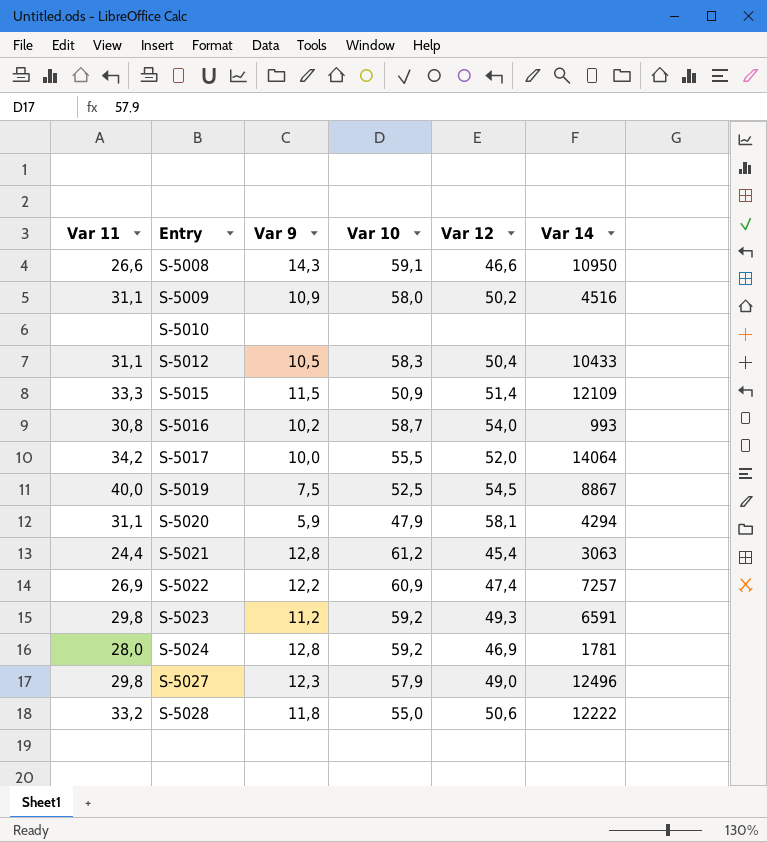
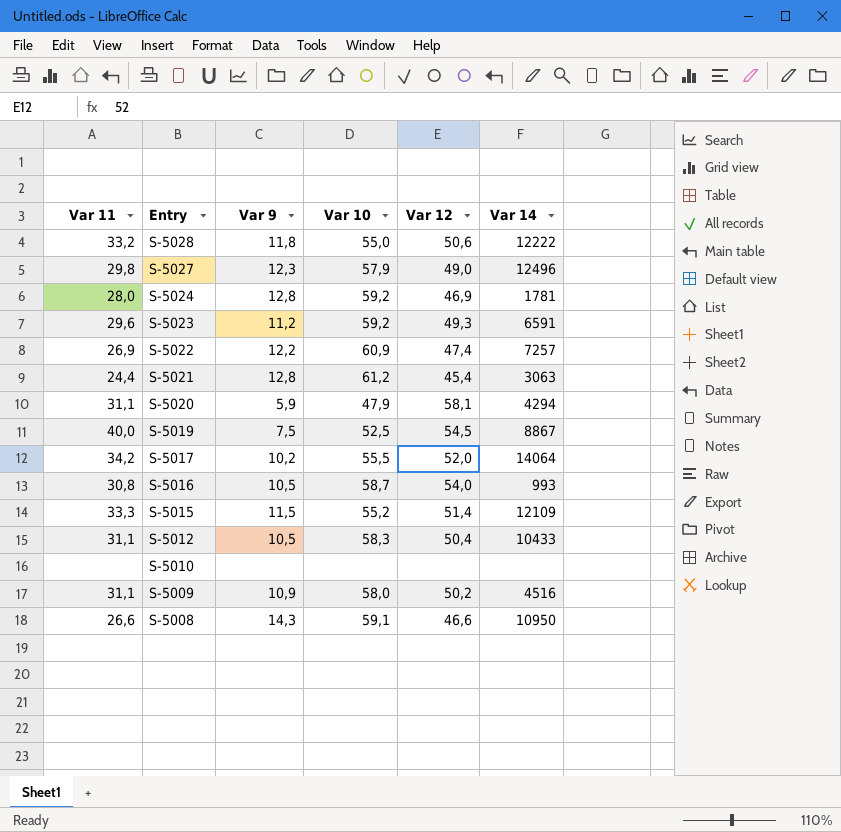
row order: Entry ascending -> Entry descending
S-5023 | Var 11: 29,8 -> 29,6
S-5017 | Var 9: 10,0 -> 10,2
S-5016 | Var 9: 10,2 -> 10,5
S-5015 | Var 10: 50,9 -> 55,2

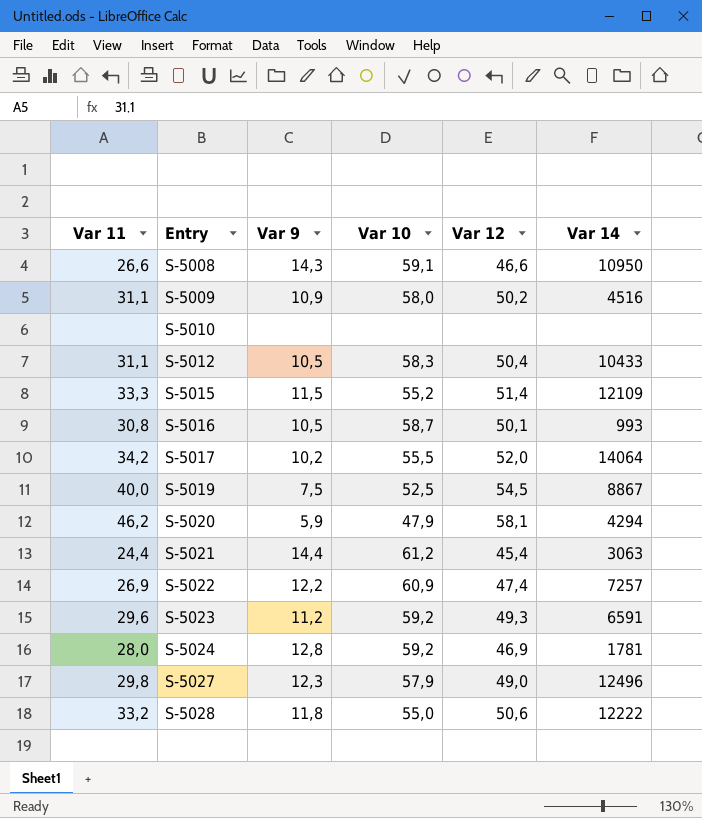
row order: Entry descending -> Entry ascending
S-5016 | Var 12: 54,0 -> 50,1
S-5020 | Var 11: 31,1 -> 46,2
S-5021 | Var 9: 12,8 -> 14,4

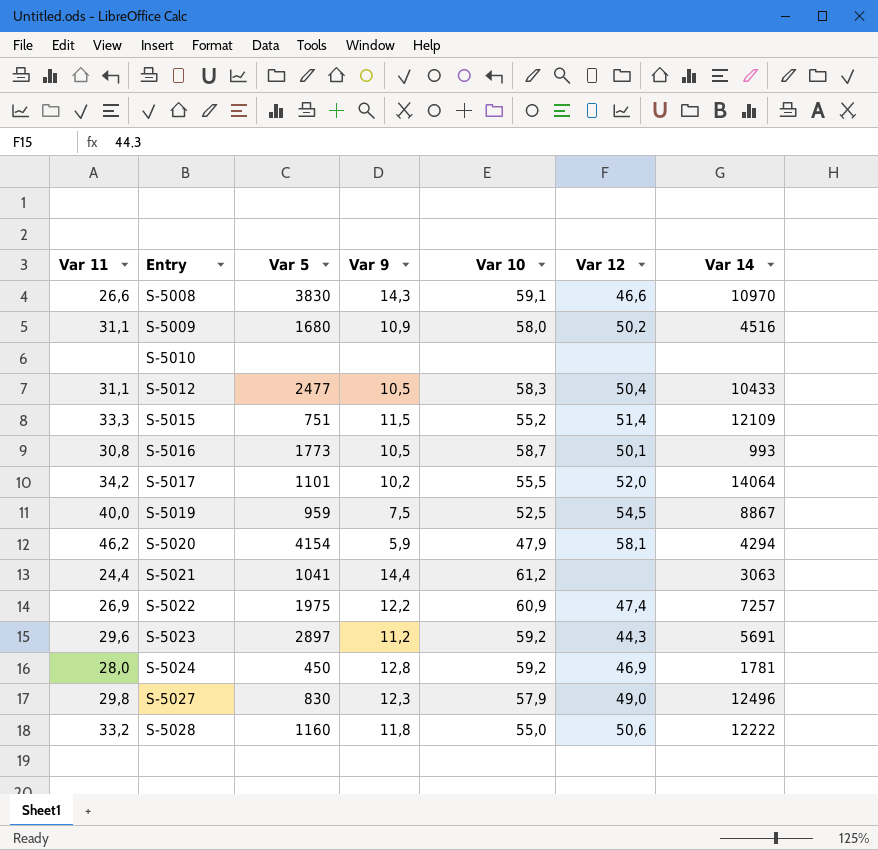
column Var 5 | position: none -> 3
S-5008 | Var 14: 10950 -> 10970
S-5021 | Var 12: 45,4 -> none
S-5023 | Var 12: 49,3 -> 44,3
S-5023 | Var 14: 6591 -> 5691

